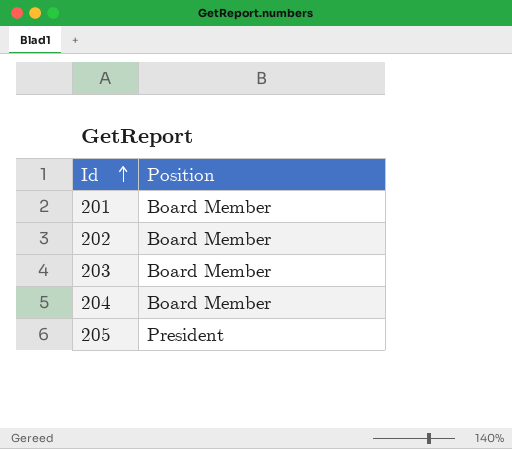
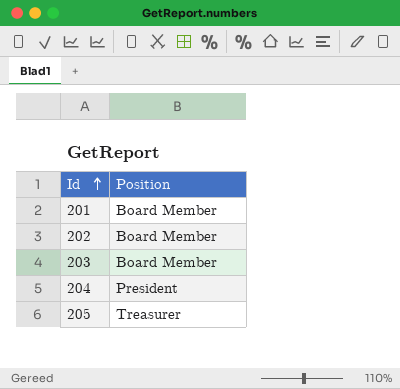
204 | Position: Board Member -> President
205 | Position: President -> Treasurer

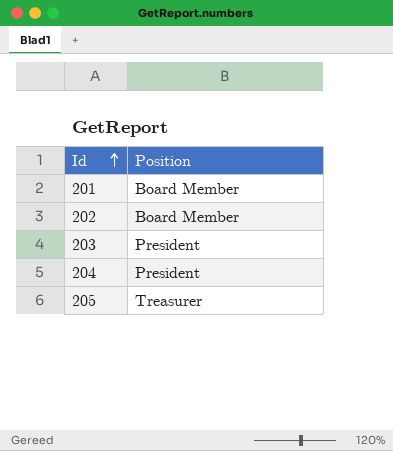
203 | Position: Board Member -> President

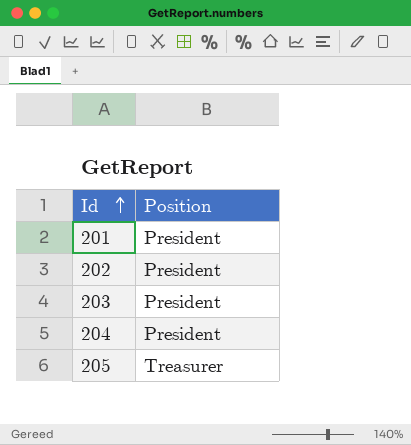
201 | Position: Board Member -> President
202 | Position: Board Member -> President

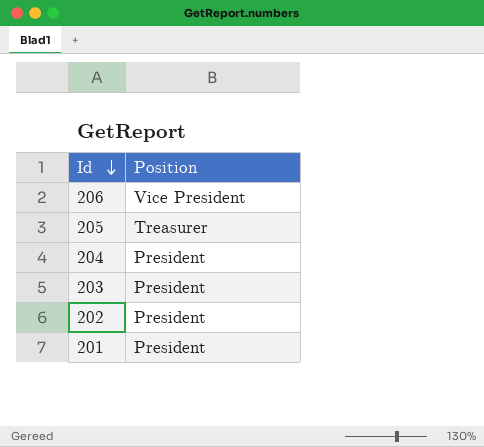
row order: Id ascending -> Id descending
row 206: none -> Vice President

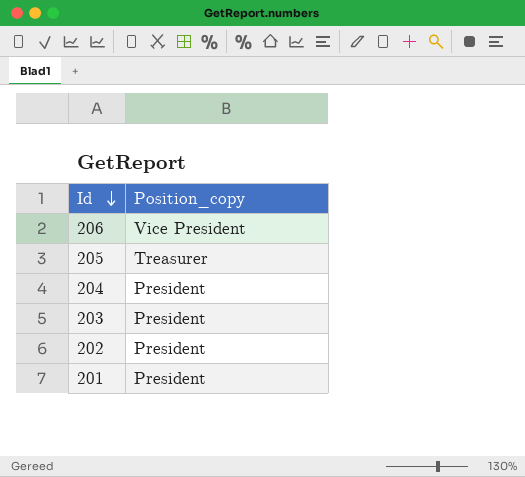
column name: Position -> Position_copy

